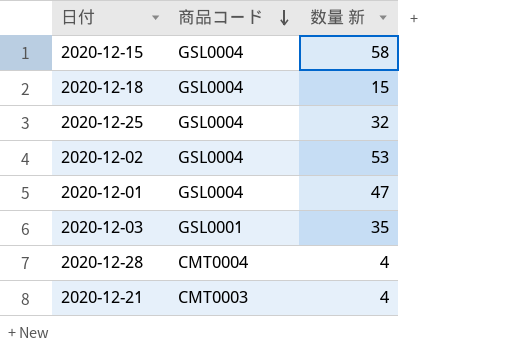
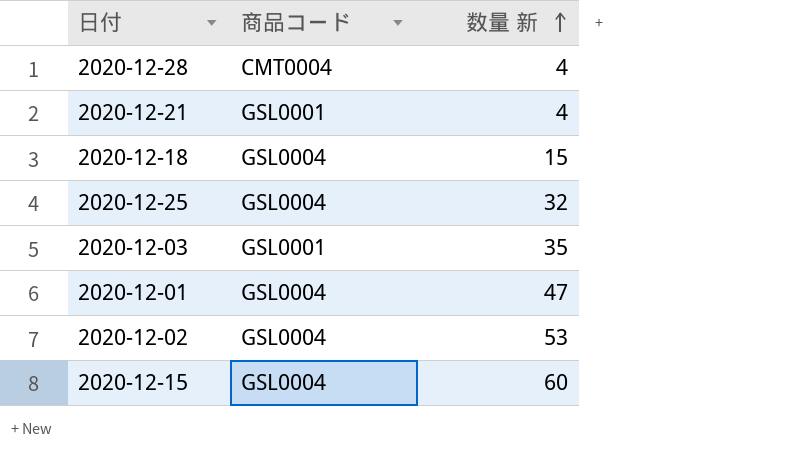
row order: 商品コード descending -> 数量 新 ascending
2020-12-21 | 商品コード: CMT0003 -> GSL0001
2020-12-15 | 数量 新: 58 -> 60

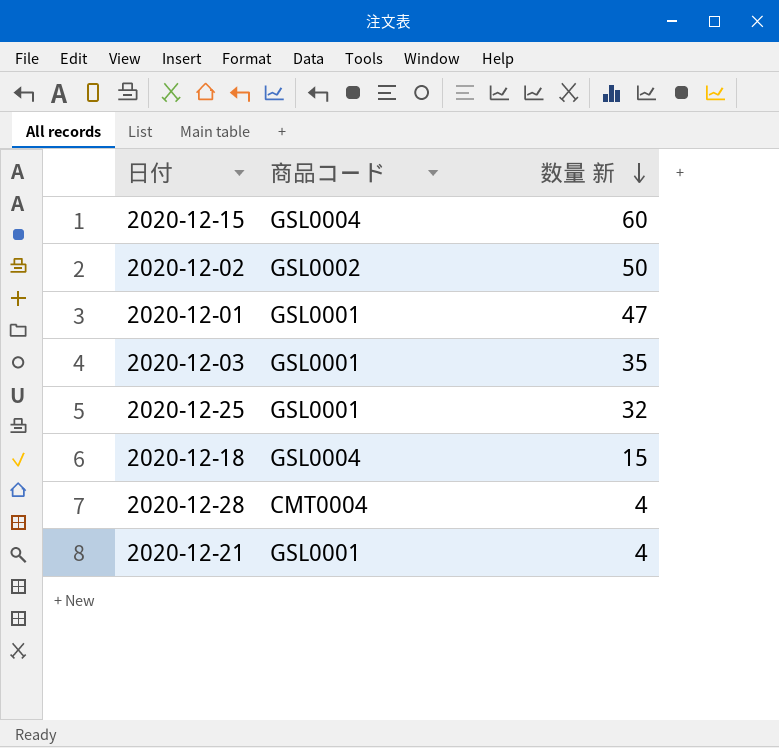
row order: 数量 新 ascending -> 数量 新 descending
2020-12-02 | 商品コード: GSL0004 -> GSL0002
2020-12-02 | 数量 新: 53 -> 50
2020-12-01 | 商品コード: GSL0004 -> GSL0001
2020-12-25 | 商品コード: GSL0004 -> GSL0001

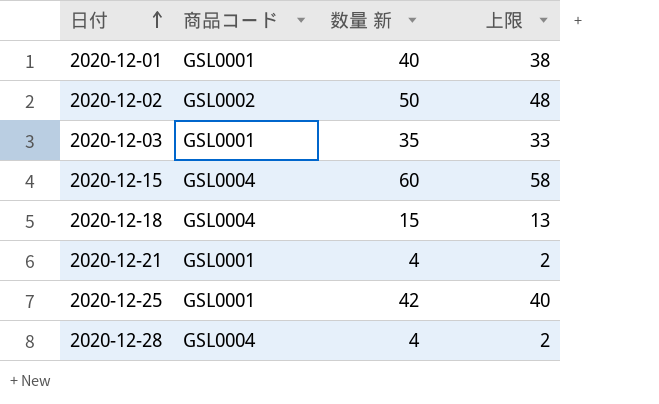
row order: 数量 新 descending -> 日付 ascending
column 上限 | formula: none -> [数量 新] - 2
2020-12-01 | 数量 新: 47 -> 40
2020-12-25 | 数量 新: 32 -> 42
2020-12-28 | 商品コード: CMT0004 -> GSL0004

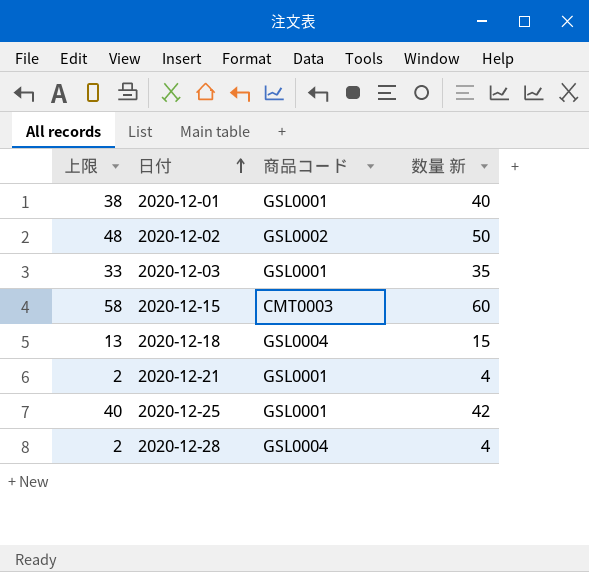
column 上限 | position: 4 -> 1
2020-12-15 | 商品コード: GSL0004 -> CMT0003

